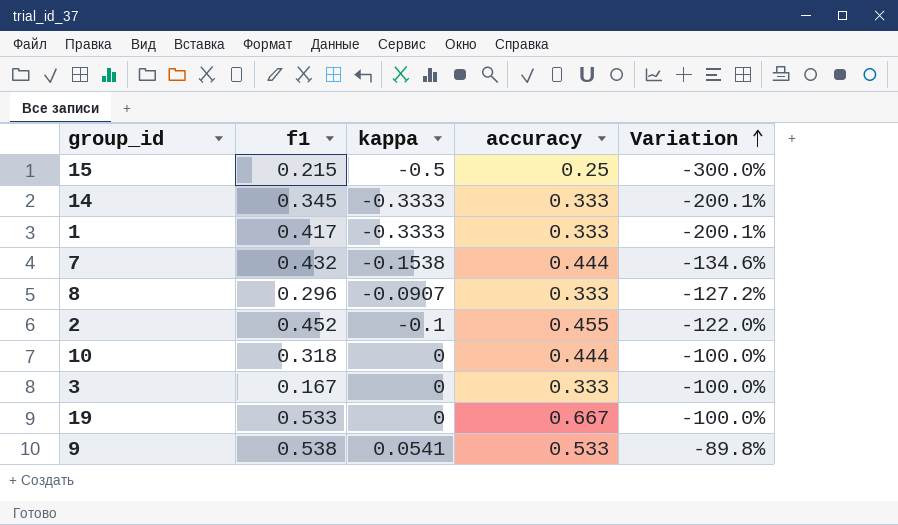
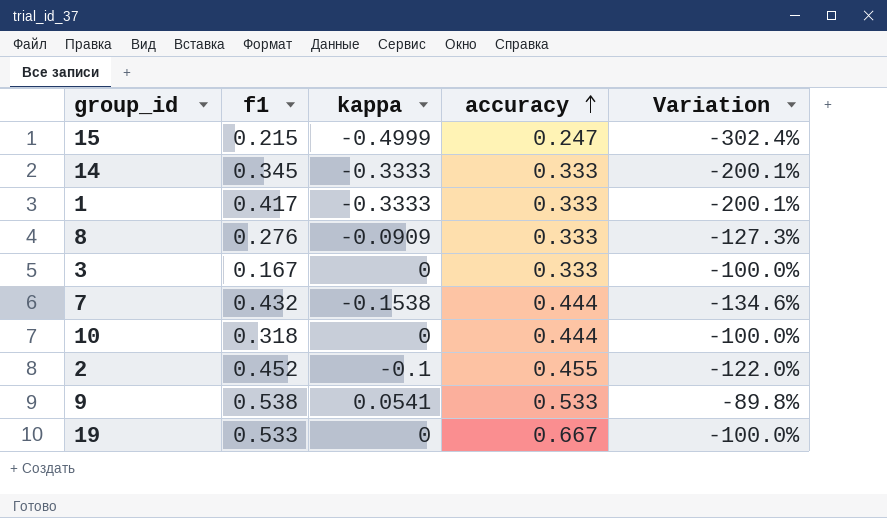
row order: Variation ascending -> accuracy ascending
15 | kappa: -0.5 -> -0.4999
15 | accuracy: 0.25 -> 0.247
15 | Variation: -300.0% -> -302.4%
8 | f1: 0.296 -> 0.276
8 | kappa: -0.0907 -> -0.0909
8 | Variation: -127.2% -> -127.3%

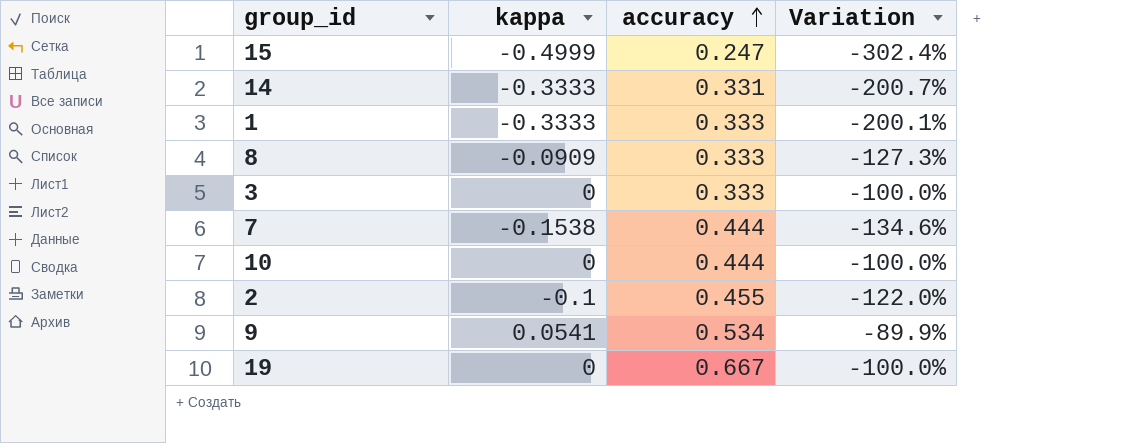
column f1 | position: 2 -> none
14 | accuracy: 0.333 -> 0.331
14 | Variation: -200.1% -> -200.7%
9 | accuracy: 0.533 -> 0.534
9 | Variation: -89.8% -> -89.9%

